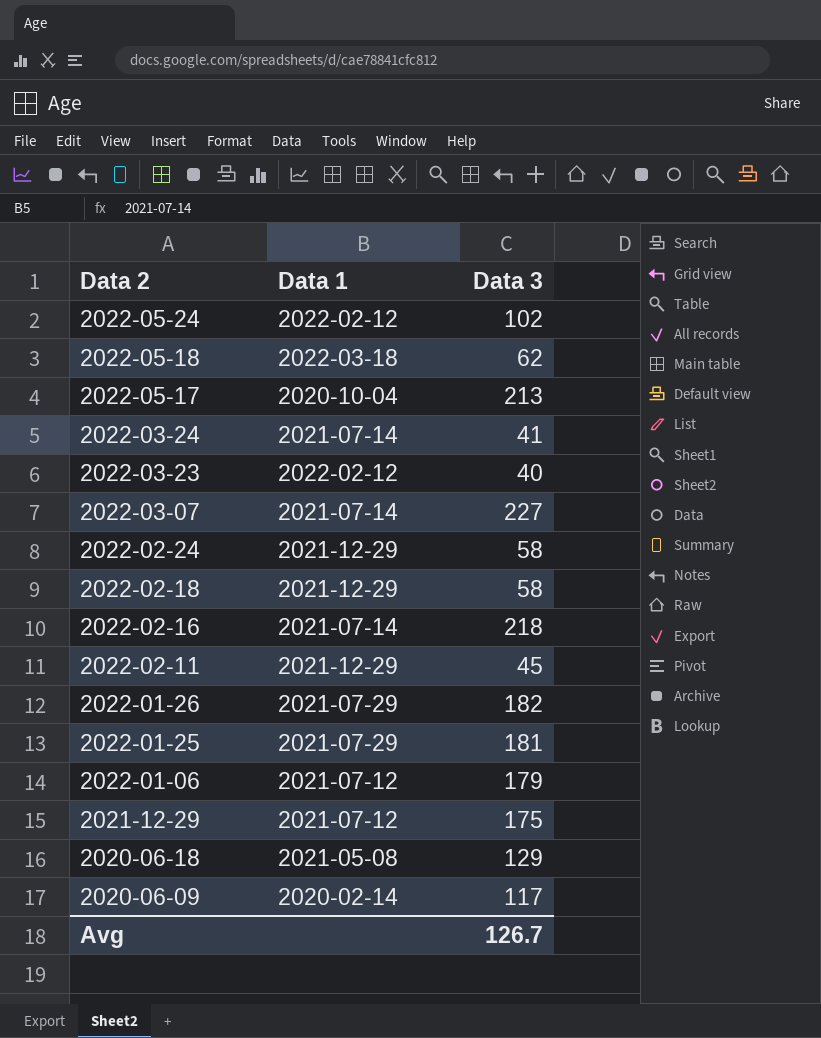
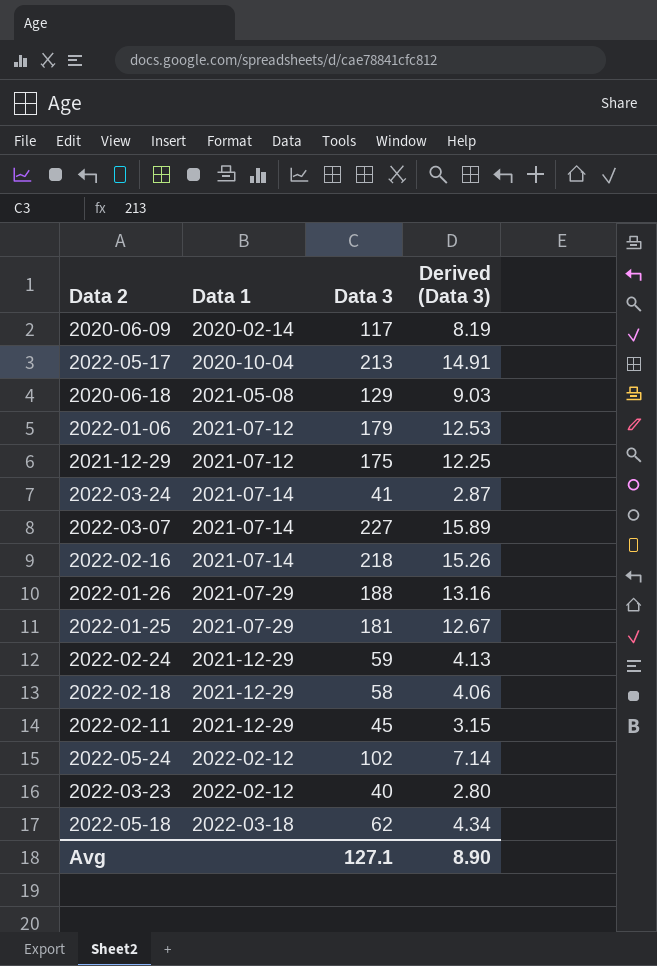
row order: Data 2 descending -> Data 1 ascending
column Derived (Data 3) | formula: none -> [Data 3] * 0.07
2022-01-26 | Data 3: 182 -> 188
2022-02-24 | Data 3: 58 -> 59
Avg | Data 3: 126.7 -> 127.1

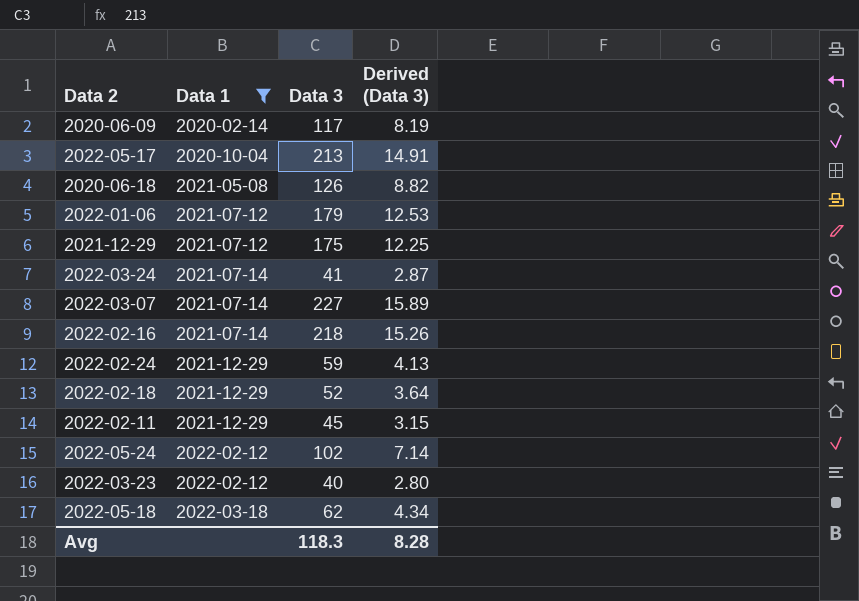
filter: none -> Data 1 != 2021-07-29
2020-06-18 | Data 3: 129 -> 126
2020-06-18 | Derived (Data 3): 9.03 -> 8.82
2022-02-18 | Data 3: 58 -> 52
2022-02-18 | Derived (Data 3): 4.06 -> 3.64
Avg | Data 3: 127.1 -> 118.3
Avg | Derived (Data 3): 8.90 -> 8.28

